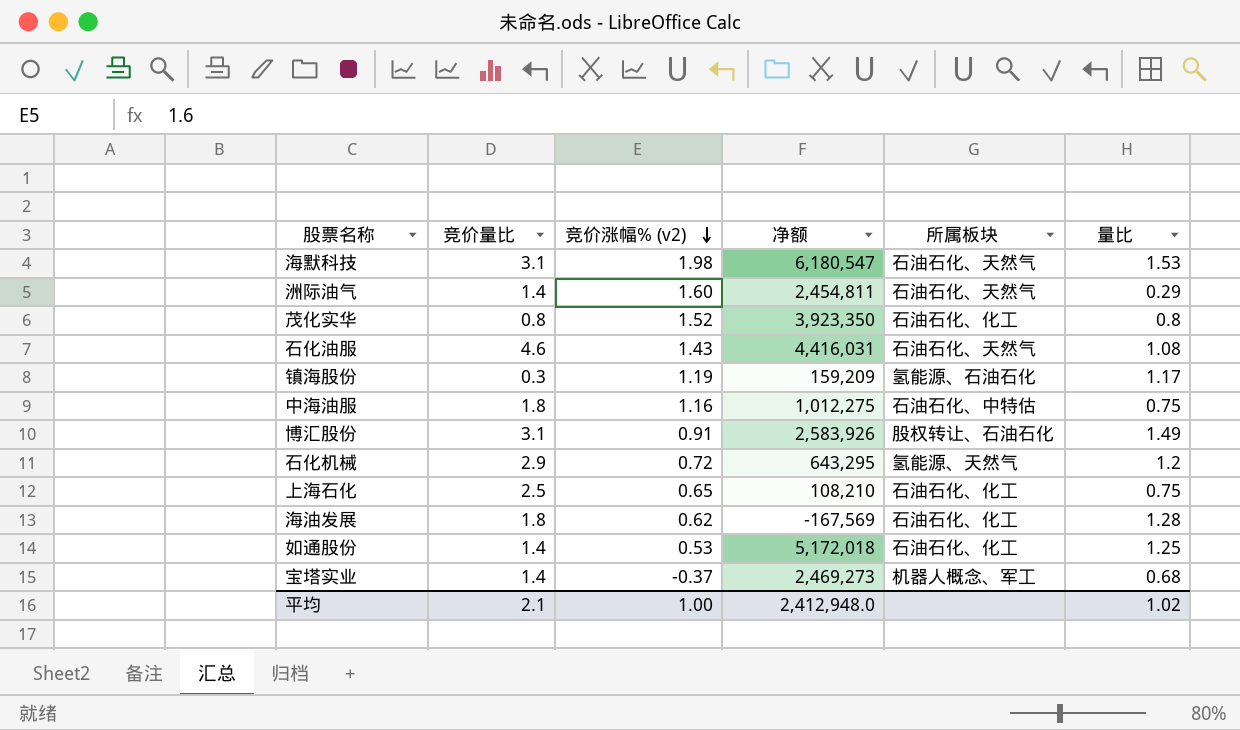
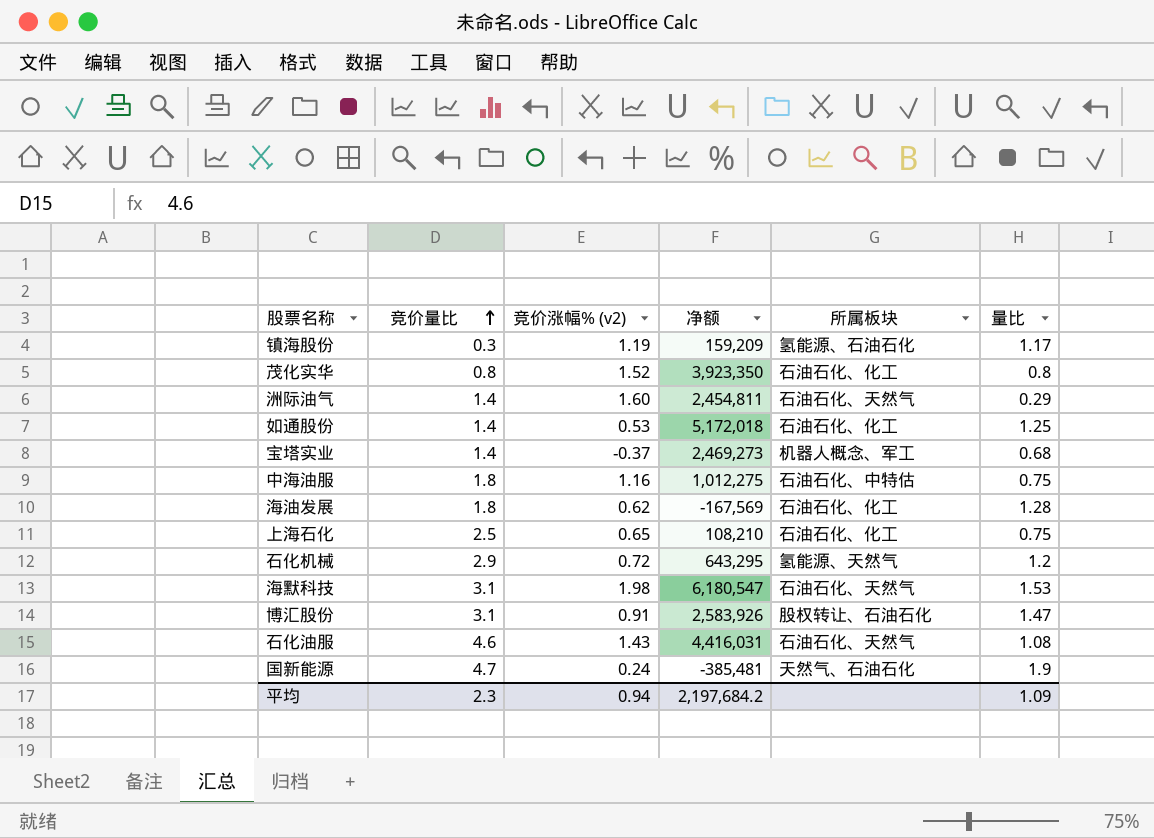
row order: 竞价涨幅% (v2) descending -> 竞价量比 ascending
博汇股份 | 量比: 1.49 -> 1.47
row 国新能源: none -> 4.7 | 0.24 | -385,481 | 天然气、石油石化 | 1.9
平均 | 竞价量比: 2.1 -> 2.3
平均 | 竞价涨幅% (v2): 1.00 -> 0.94
平均 | 净额: 2,412,948.0 -> 2,197,684.2
平均 | 量比: 1.02 -> 1.09

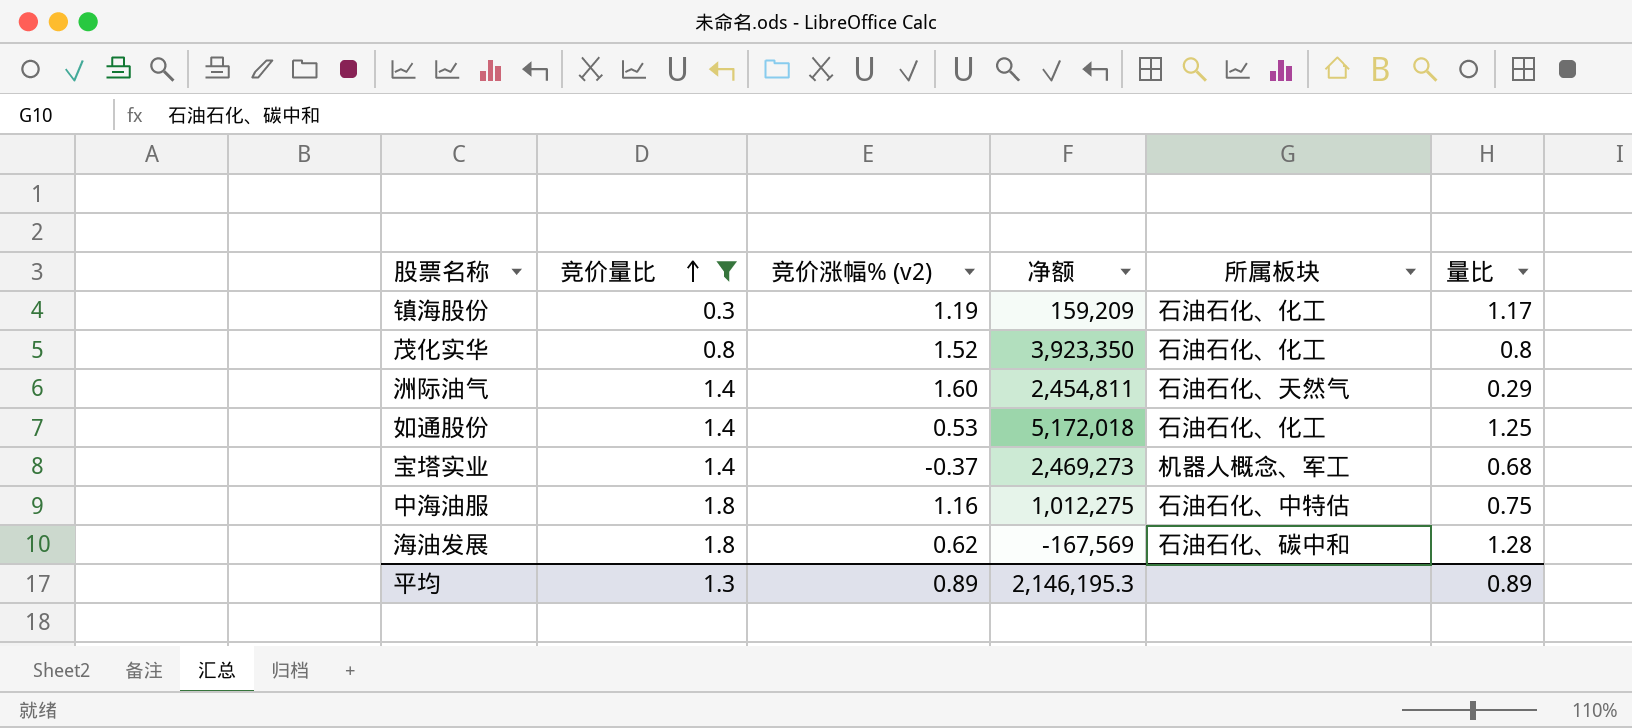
filter: none -> 竞价量比 <= 1.8
镇海股份 | 所属板块: 氢能源、石油石化 -> 石油石化、化工
海油发展 | 所属板块: 石油石化、化工 -> 石油石化、碳中和
平均 | 竞价量比: 2.3 -> 1.3
平均 | 竞价涨幅% (v2): 0.94 -> 0.89
平均 | 净额: 2,197,684.2 -> 2,146,195.3
平均 | 量比: 1.09 -> 0.89

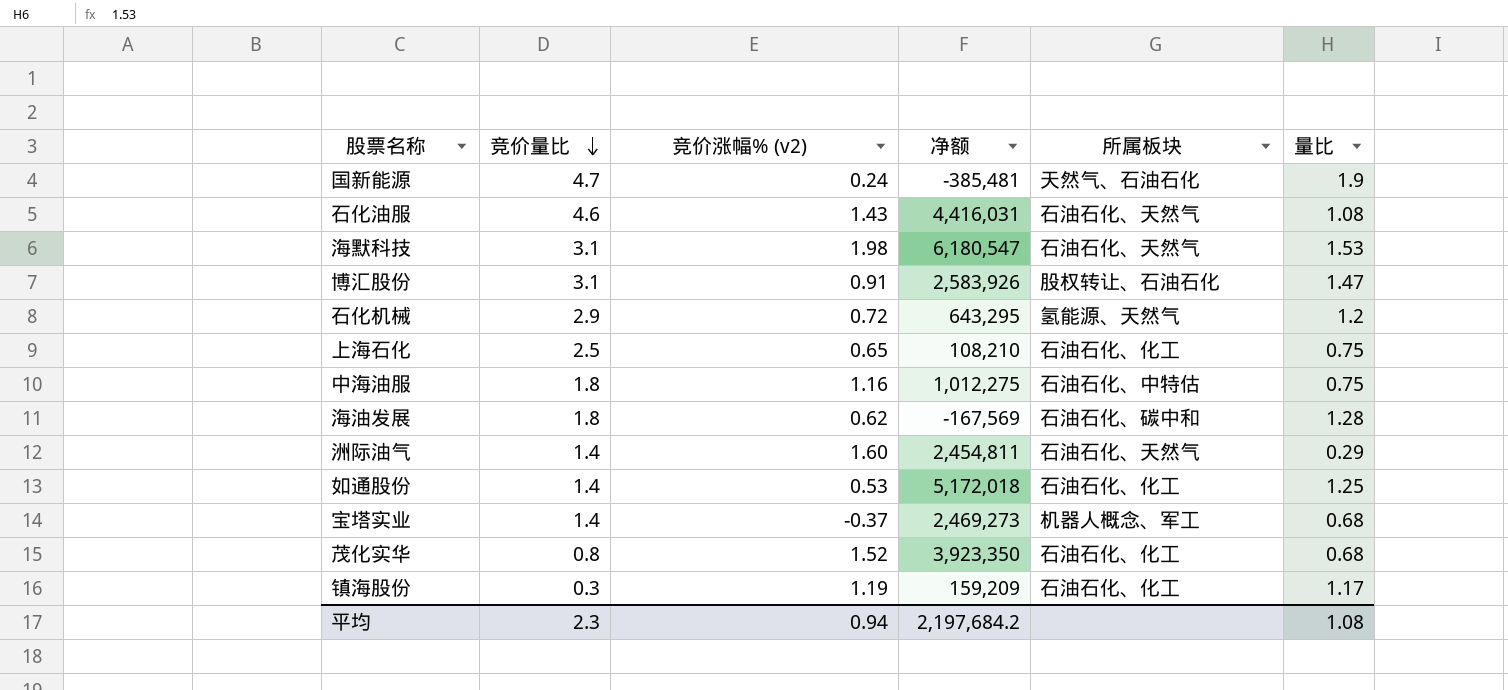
filter: 竞价量比 <= 1.8 -> none
row order: 竞价量比 ascending -> 竞价量比 descending
茂化实华 | 量比: 0.8 -> 0.68
平均 | 竞价量比: 1.3 -> 2.3
平均 | 竞价涨幅% (v2): 0.89 -> 0.94
平均 | 净额: 2,146,195.3 -> 2,197,684.2
平均 | 量比: 0.89 -> 1.08

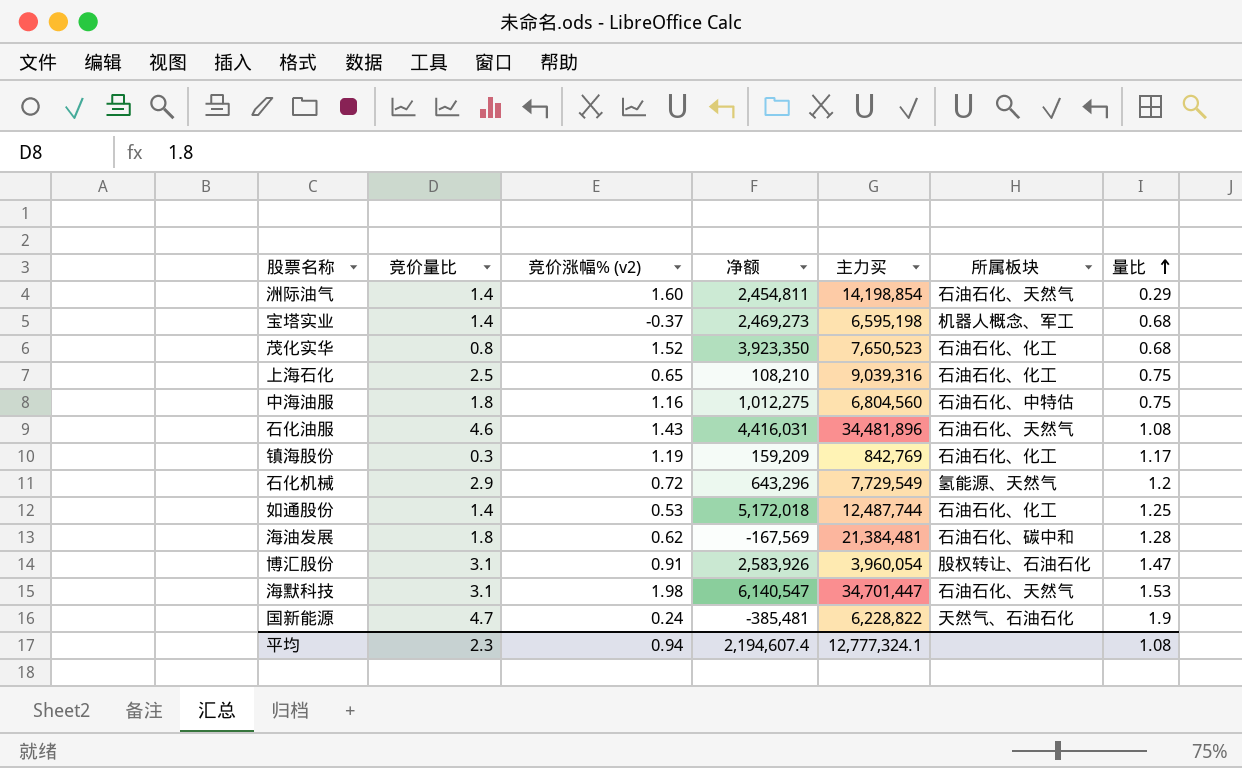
row order: 竞价量比 descending -> 量比 ascending
column 主力买 | position: none -> 5
石化机械 | 净额: 643,295 -> 643,296
海默科技 | 净额: 6,180,547 -> 6,140,547
平均 | 净额: 2,197,684.2 -> 2,194,607.4

